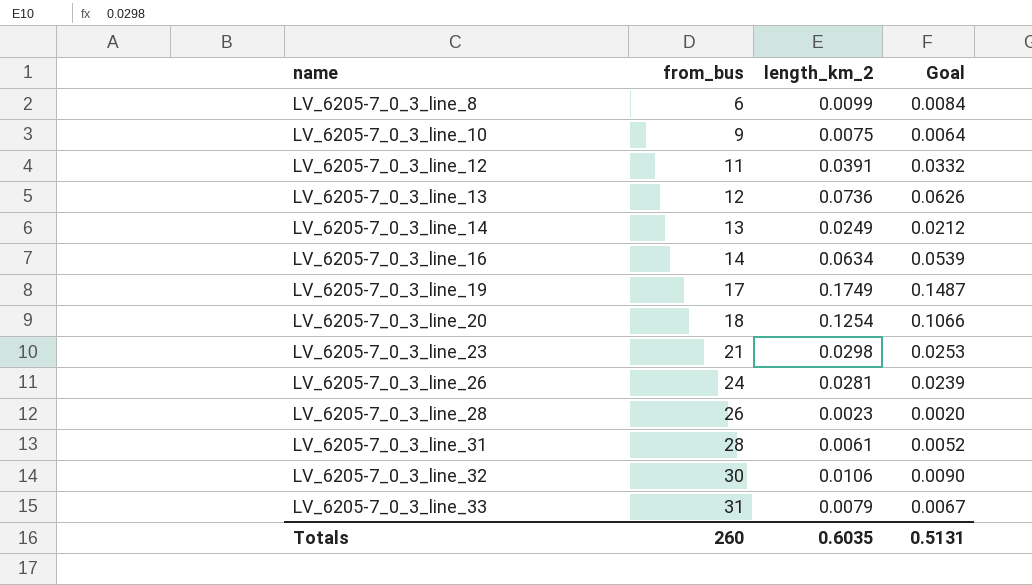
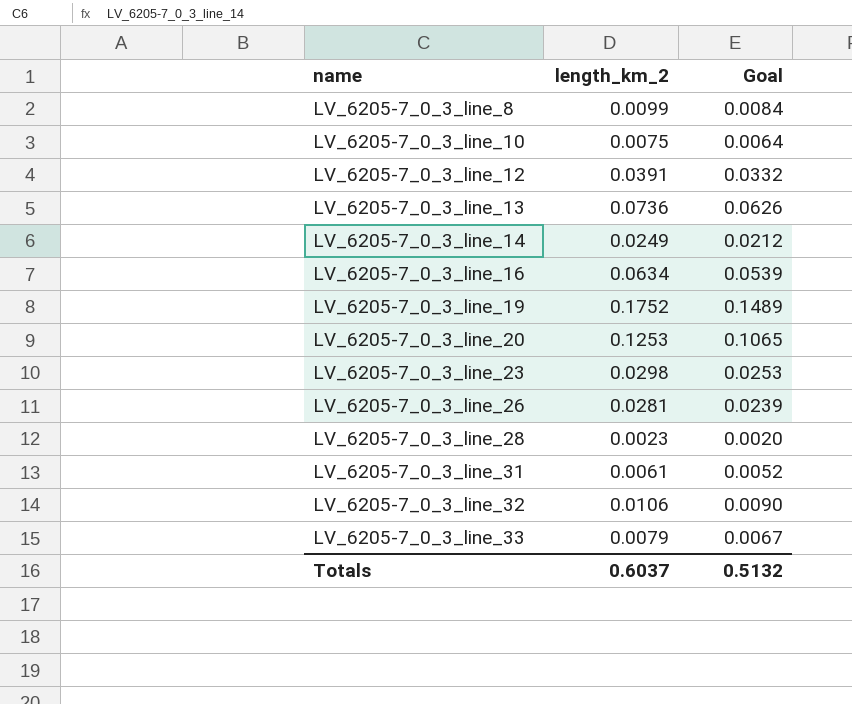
column from_bus | position: 2 -> none
LV_6205-7_0_3_line_19 | length_km_2: 0.1749 -> 0.1752
LV_6205-7_0_3_line_19 | Goal: 0.1487 -> 0.1489
LV_6205-7_0_3_line_20 | length_km_2: 0.1254 -> 0.1253
LV_6205-7_0_3_line_20 | Goal: 0.1066 -> 0.1065
Totals | length_km_2: 0.6035 -> 0.6037
Totals | Goal: 0.5131 -> 0.5132

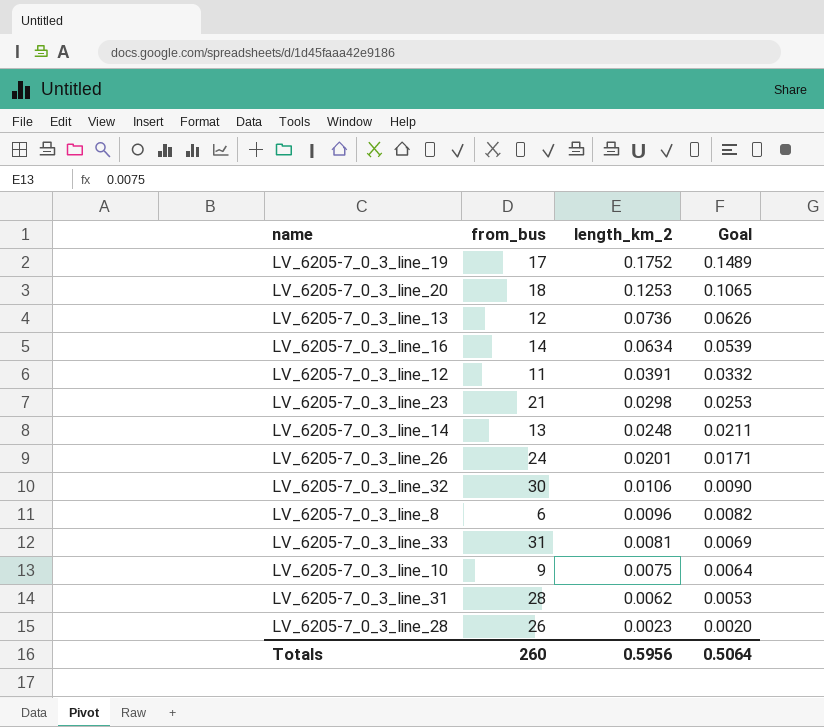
row order: name ascending -> length_km_2 descending
column from_bus | position: none -> 2
LV_6205-7_0_3_line_14 | length_km_2: 0.0249 -> 0.0248
LV_6205-7_0_3_line_14 | Goal: 0.0212 -> 0.0211
LV_6205-7_0_3_line_26 | length_km_2: 0.0281 -> 0.0201
LV_6205-7_0_3_line_26 | Goal: 0.0239 -> 0.0171
LV_6205-7_0_3_line_8 | length_km_2: 0.0099 -> 0.0096
LV_6205-7_0_3_line_8 | Goal: 0.0084 -> 0.0082
LV_6205-7_0_3_line_33 | length_km_2: 0.0079 -> 0.0081
LV_6205-7_0_3_line_33 | Goal: 0.0067 -> 0.0069
LV_6205-7_0_3_line_31 | length_km_2: 0.0061 -> 0.0062
LV_6205-7_0_3_line_31 | Goal: 0.0052 -> 0.0053
Totals | length_km_2: 0.6037 -> 0.5956
Totals | Goal: 0.5132 -> 0.5064

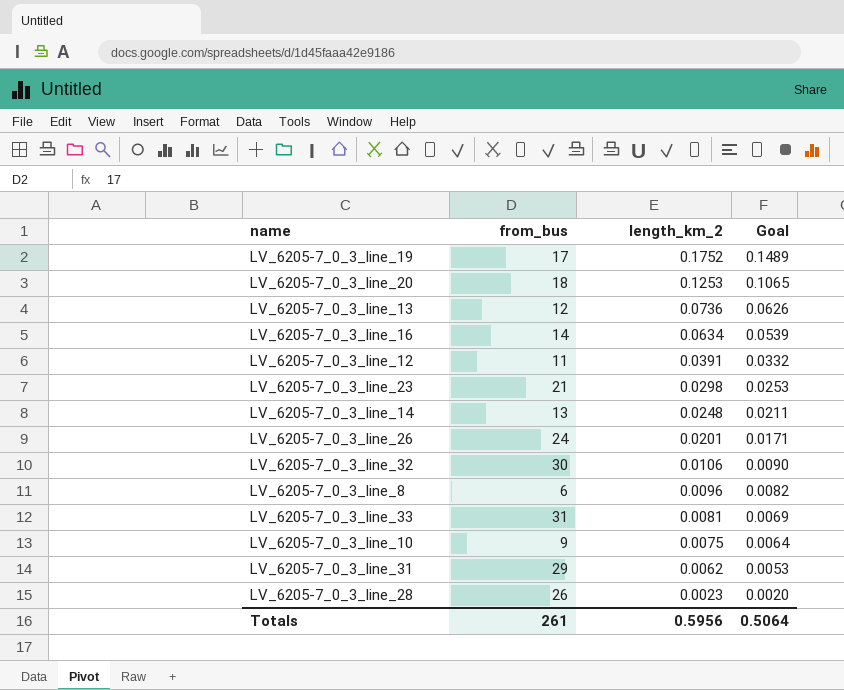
LV_6205-7_0_3_line_31 | from_bus: 28 -> 29
Totals | from_bus: 260 -> 261

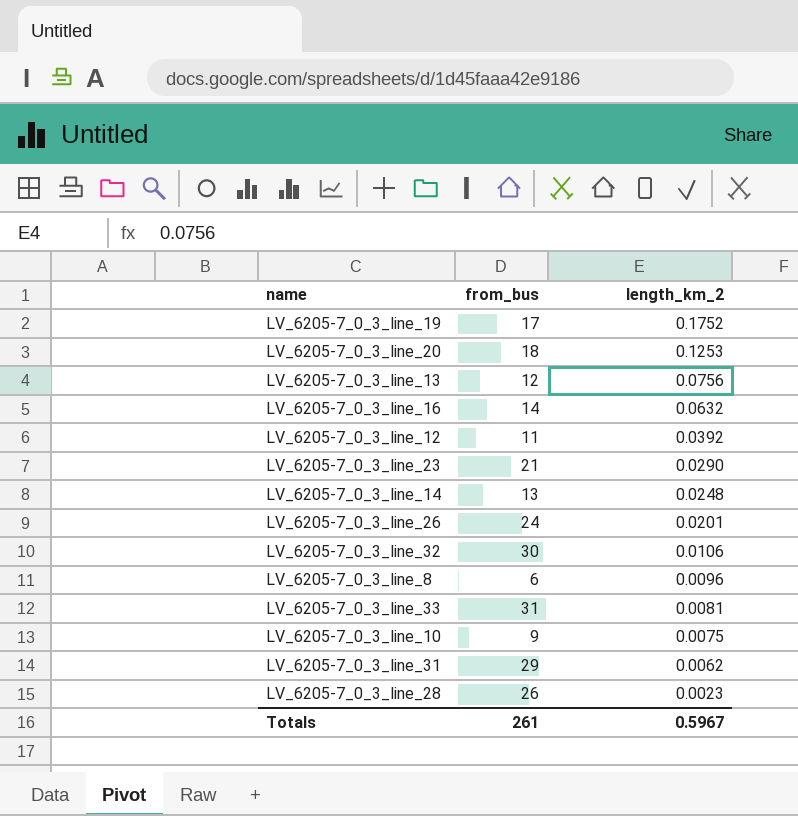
column Goal | formula: [length_km_2] * 0.85 -> none
LV_6205-7_0_3_line_13 | length_km_2: 0.0736 -> 0.0756
LV_6205-7_0_3_line_16 | length_km_2: 0.0634 -> 0.0632
LV_6205-7_0_3_line_12 | length_km_2: 0.0391 -> 0.0392
LV_6205-7_0_3_line_23 | length_km_2: 0.0298 -> 0.0290
Totals | length_km_2: 0.5956 -> 0.5967

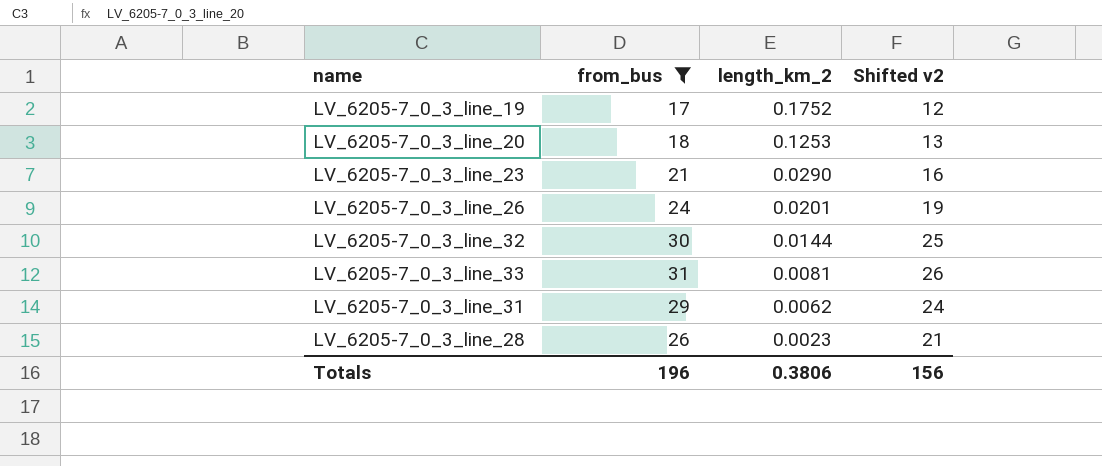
filter: none -> from_bus >= 17
column Shifted v2 | formula: none -> [from_bus] - 5
LV_6205-7_0_3_line_32 | length_km_2: 0.0106 -> 0.0144
Totals | from_bus: 261 -> 196
Totals | length_km_2: 0.5967 -> 0.3806

